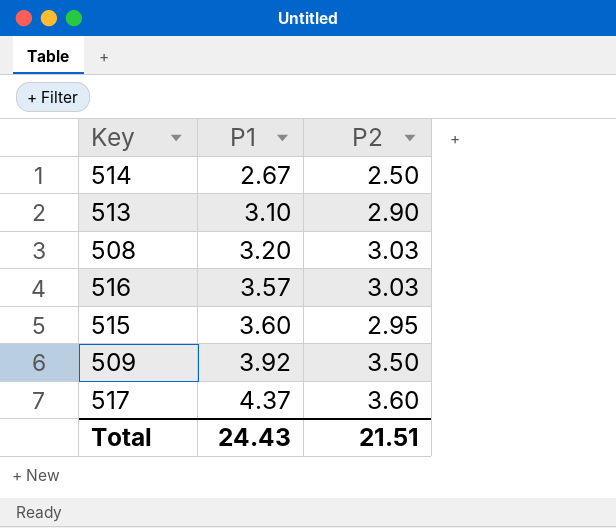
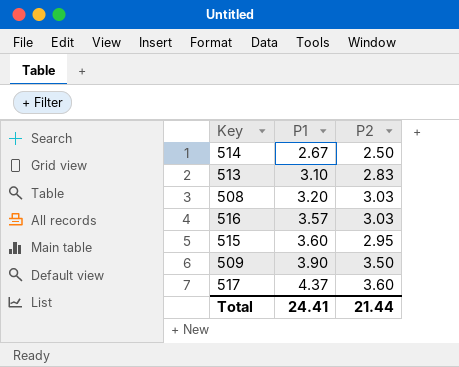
513 | P2: 2.90 -> 2.83
509 | P1: 3.92 -> 3.90
Total | P1: 24.43 -> 24.41
Total | P2: 21.51 -> 21.44

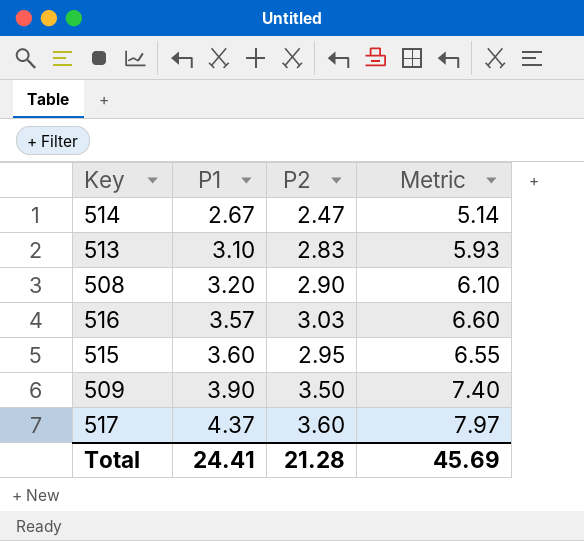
column Metric | formula: none -> [P1] + [P2]
514 | P2: 2.50 -> 2.47
508 | P2: 3.03 -> 2.90
Total | P2: 21.44 -> 21.28

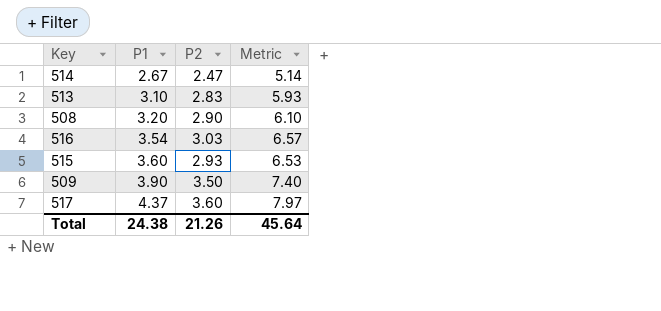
516 | P1: 3.57 -> 3.54
516 | Metric: 6.60 -> 6.57
515 | P2: 2.95 -> 2.93
515 | Metric: 6.55 -> 6.53
Total | P1: 24.41 -> 24.38
Total | P2: 21.28 -> 21.26
Total | Metric: 45.69 -> 45.64

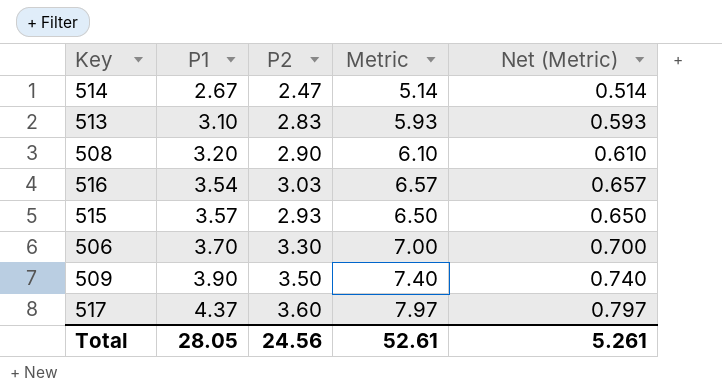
column Net (Metric) | formula: none -> [Metric] * 0.1
515 | P1: 3.60 -> 3.57
515 | Metric: 6.53 -> 6.50
row 506: none -> 3.70 | 3.30 | 7.00 | 0.700
Total | P1: 24.38 -> 28.05
Total | P2: 21.26 -> 24.56
Total | Metric: 45.64 -> 52.61

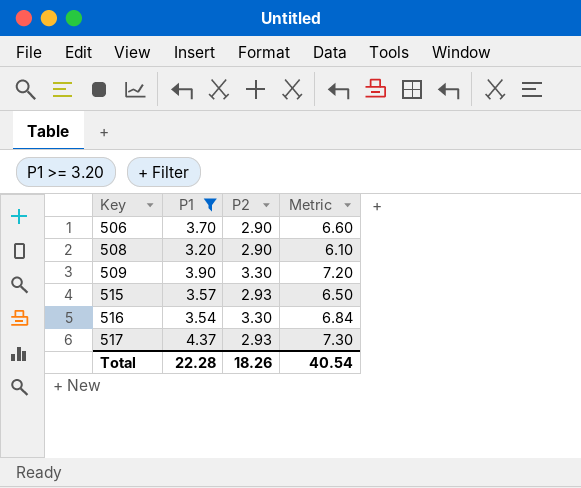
filter: none -> P1 >= 3.20
row order: P1 ascending -> Key ascending
column Net (Metric) | formula: [Metric] * 0.1 -> none
506 | P2: 3.30 -> 2.90
506 | Metric: 7.00 -> 6.60
509 | P2: 3.50 -> 3.30
509 | Metric: 7.40 -> 7.20
516 | P2: 3.03 -> 3.30
516 | Metric: 6.57 -> 6.84
517 | P2: 3.60 -> 2.93
517 | Metric: 7.97 -> 7.30
Total | P1: 28.05 -> 22.28
Total | P2: 24.56 -> 18.26
Total | Metric: 52.61 -> 40.54

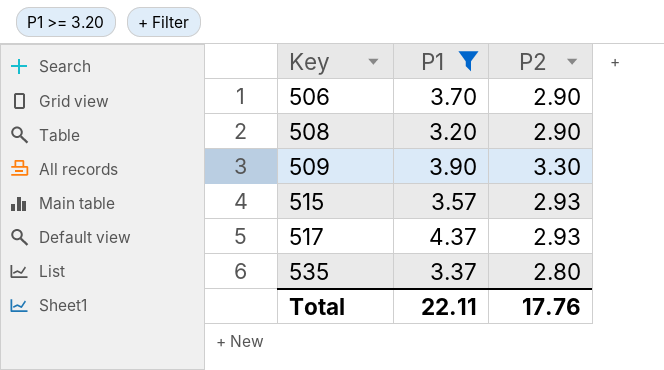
column Metric | formula: [P1] + [P2] -> none
row 516: 3.54 | 3.30 | 6.84 -> none
row 535: none -> 3.37 | 2.80
Total | P1: 22.28 -> 22.11
Total | P2: 18.26 -> 17.76

